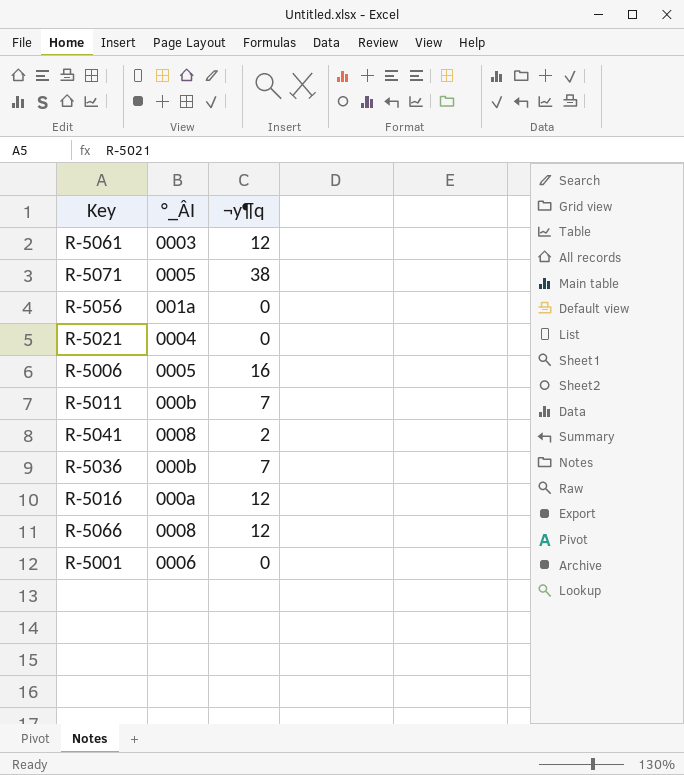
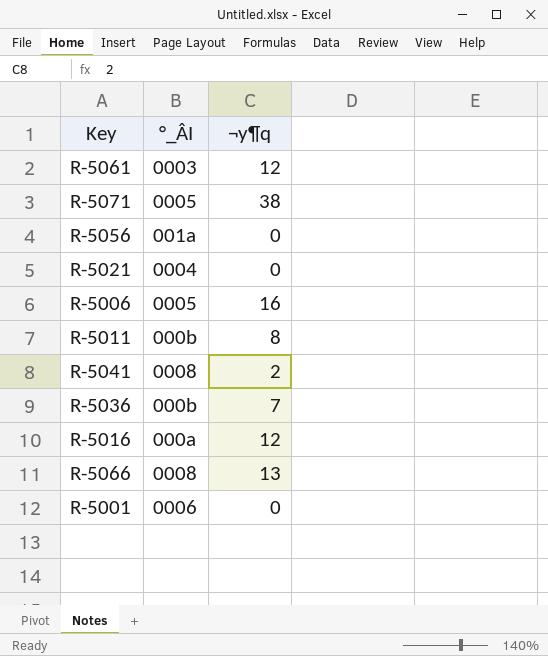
R-5011 | ¬y¶q: 7 -> 8
R-5066 | ¬y¶q: 12 -> 13

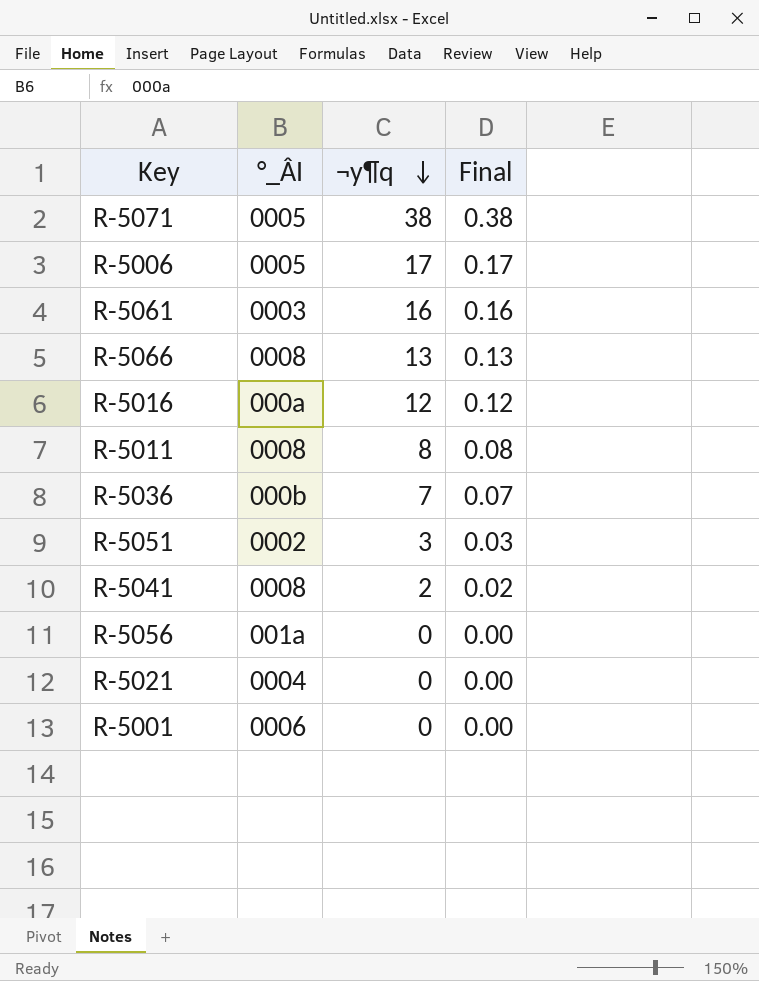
row order: none -> ¬y¶q descending
column Final | formula: none -> [¬y¶q] * 0.01
R-5006 | ¬y¶q: 16 -> 17
R-5061 | ¬y¶q: 12 -> 16
R-5011 | °_ÂI: 000b -> 0008
row R-5051: none -> 0002 | 3 | 0.03

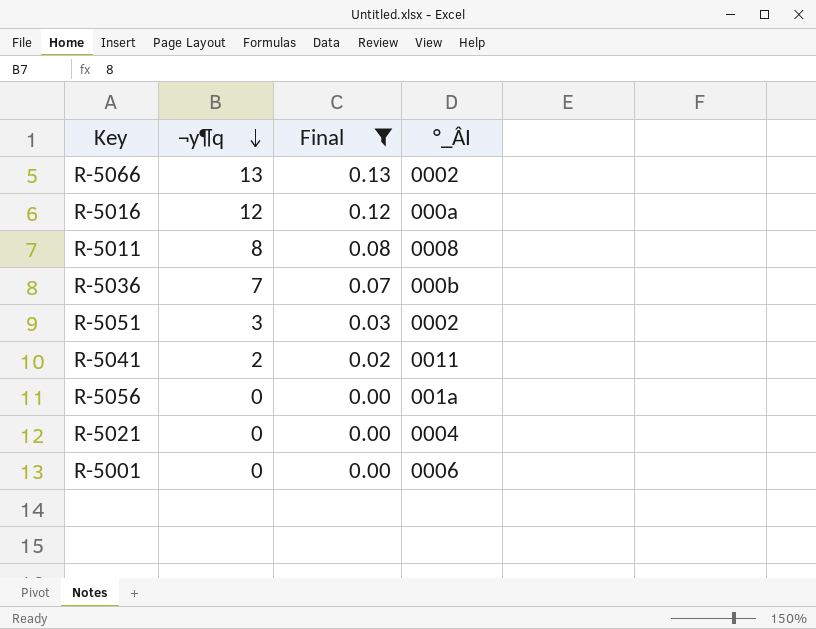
filter: none -> Final <= 0.13
column °_ÂI | position: 2 -> 4
R-5066 | °_ÂI: 0008 -> 0002
R-5041 | °_ÂI: 0008 -> 0011

